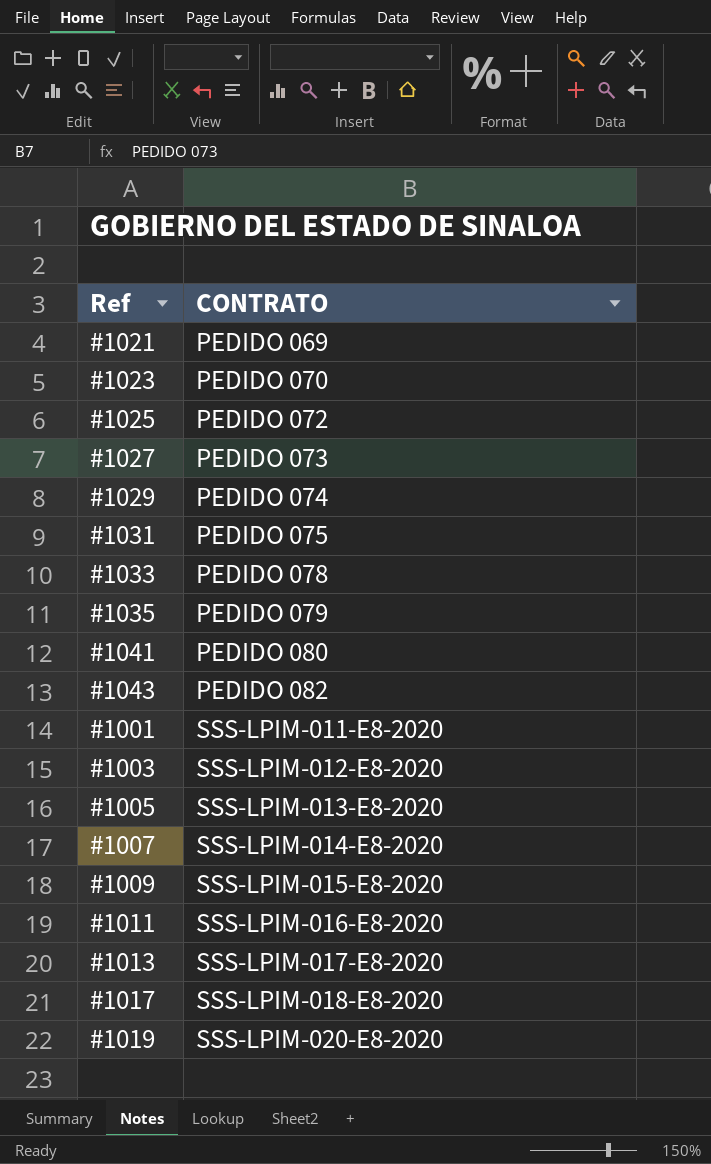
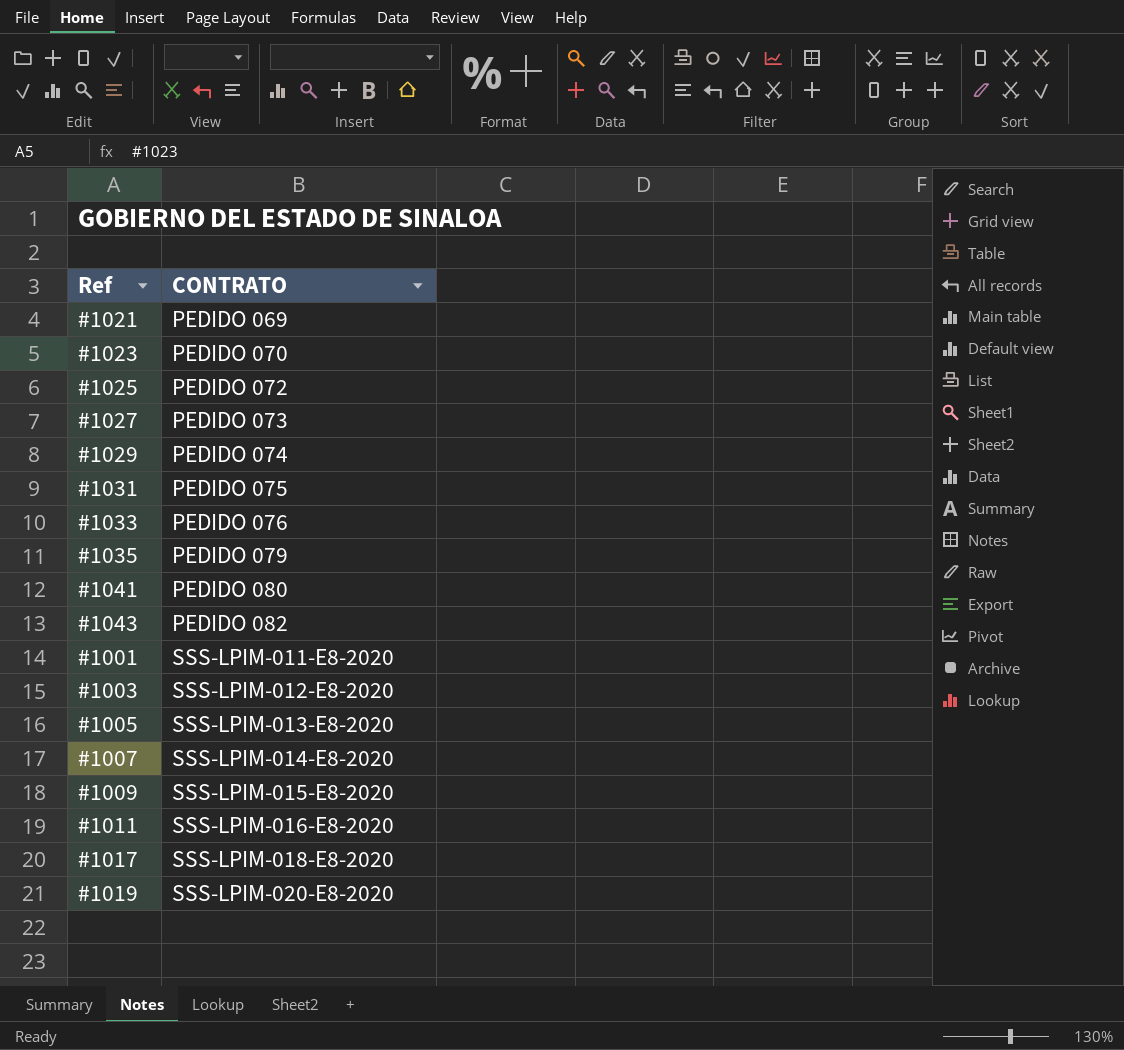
row #1013: SSS-LPIM-017-E8-2020 -> none
#1033 | CONTRATO: PEDIDO 078 -> PEDIDO 076

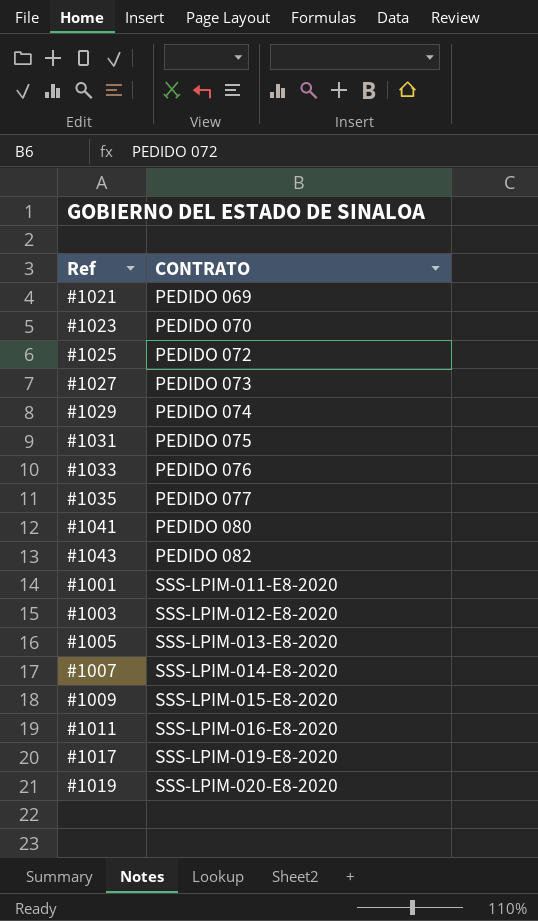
#1035 | CONTRATO: PEDIDO 079 -> PEDIDO 077
#1017 | CONTRATO: SSS-LPIM-018-E8-2020 -> SSS-LPIM-019-E8-2020

